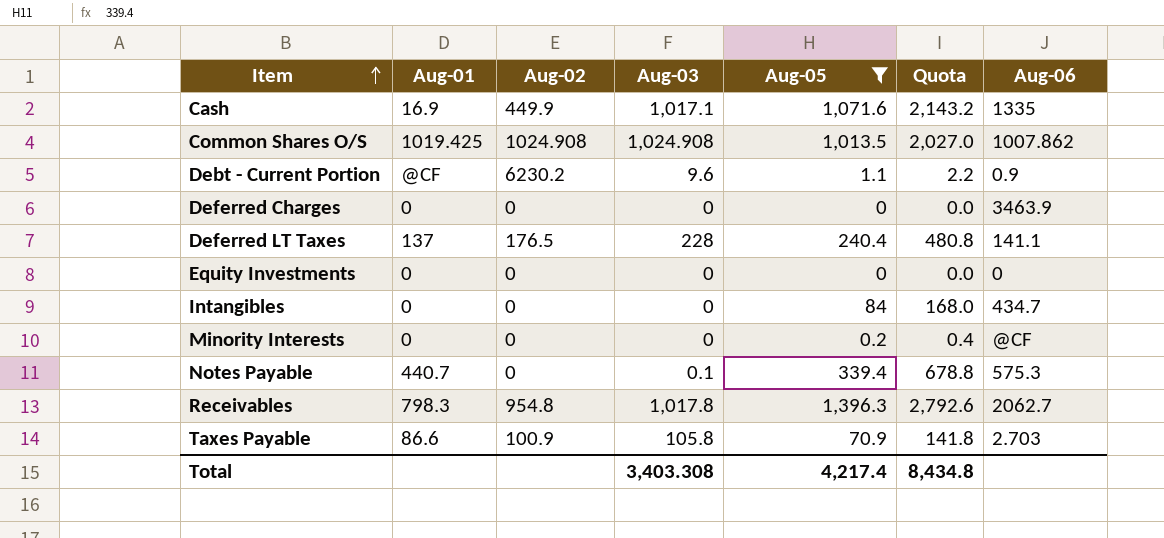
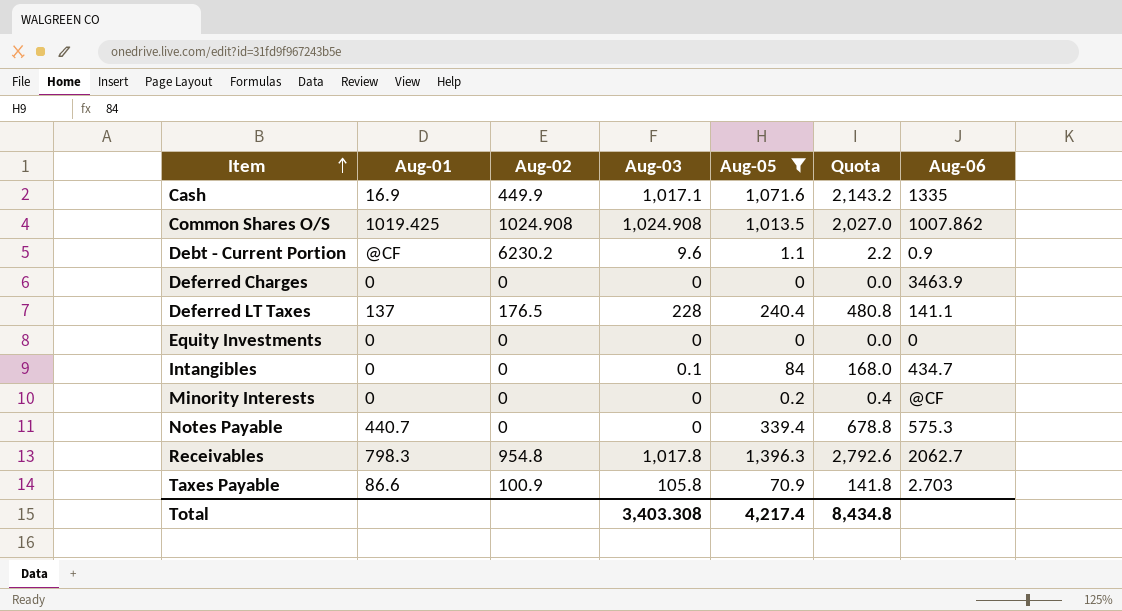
Intangibles | Aug-03: 0 -> 0.1
Notes Payable | Aug-03: 0.1 -> 0

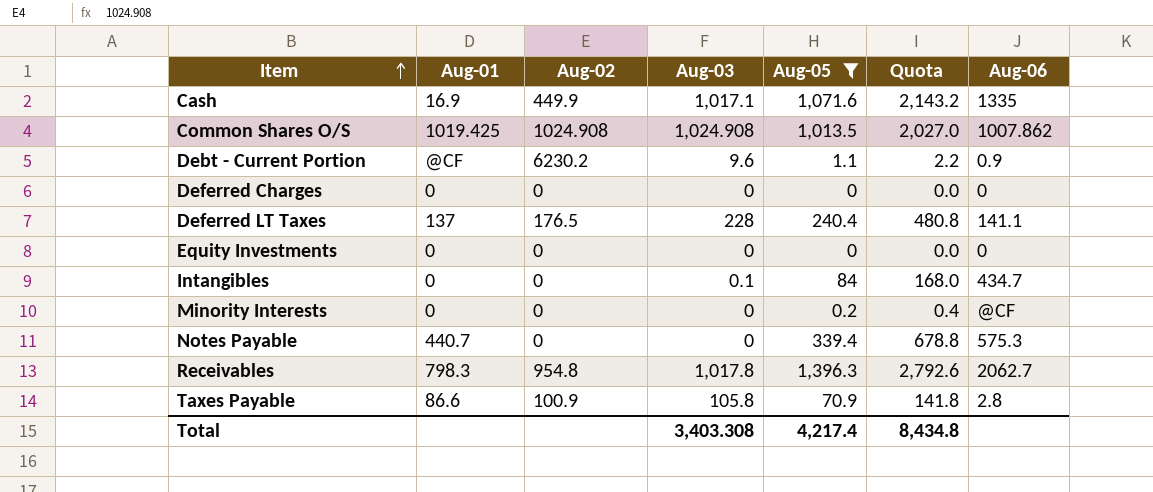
Deferred Charges | Aug-06: 3463.9 -> 0
Taxes Payable | Aug-06: 2.703 -> 2.8

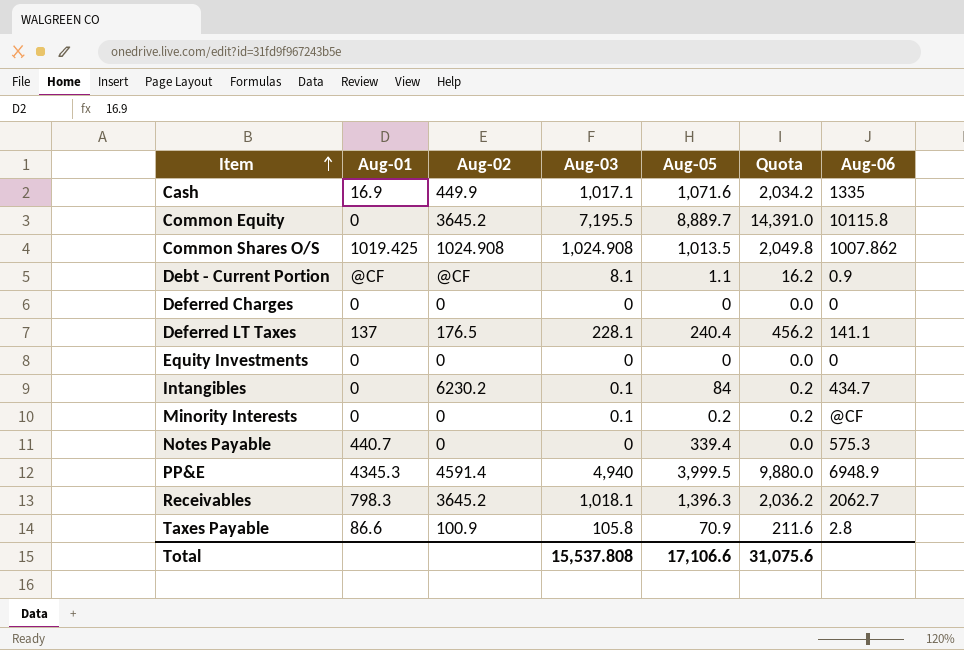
filter: Aug-05 <= 1,396.3 -> none
column Quota | formula: [Aug-05] * 2 -> [Aug-03] * 2
Debt - Current Portion | Aug-02: 6230.2 -> @CF
Debt - Current Portion | Aug-03: 9.6 -> 8.1
Deferred LT Taxes | Aug-03: 228 -> 228.1
Intangibles | Aug-02: 0 -> 6230.2
Minority Interests | Aug-03: 0 -> 0.1
Receivables | Aug-02: 954.8 -> 3645.2
Receivables | Aug-03: 1,017.8 -> 1,018.1
Total | Aug-03: 3,403.308 -> 15,537.808
Total | Aug-05: 4,217.4 -> 17,106.6
Total | Quota: 8,434.8 -> 31,075.6

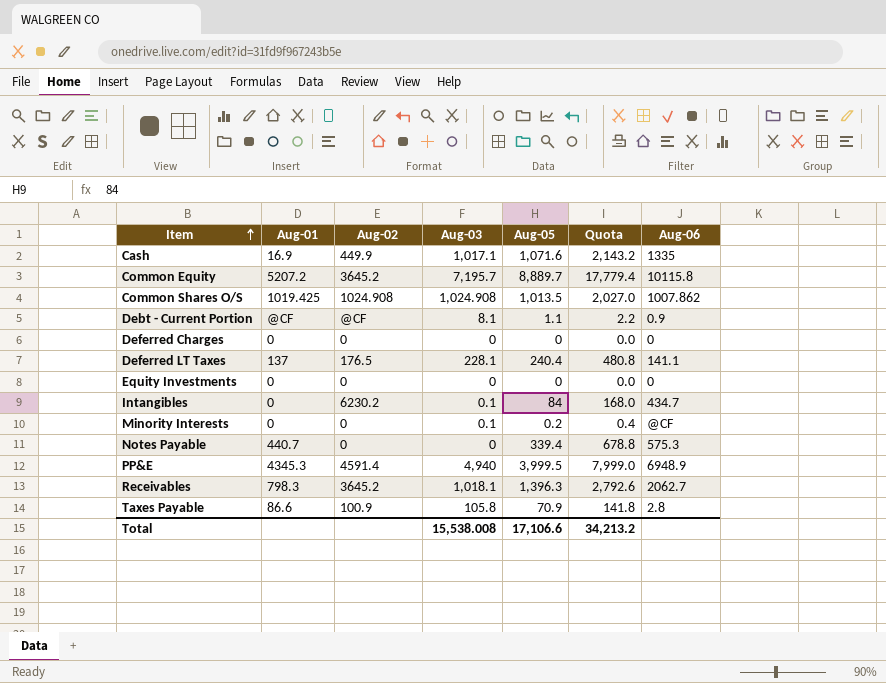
column Quota | formula: [Aug-03] * 2 -> [Aug-05] * 2
Common Equity | Aug-01: 0 -> 5207.2
Common Equity | Aug-03: 7,195.5 -> 7,195.7
Total | Aug-03: 15,537.808 -> 15,538.008
Total | Quota: 31,075.6 -> 34,213.2

